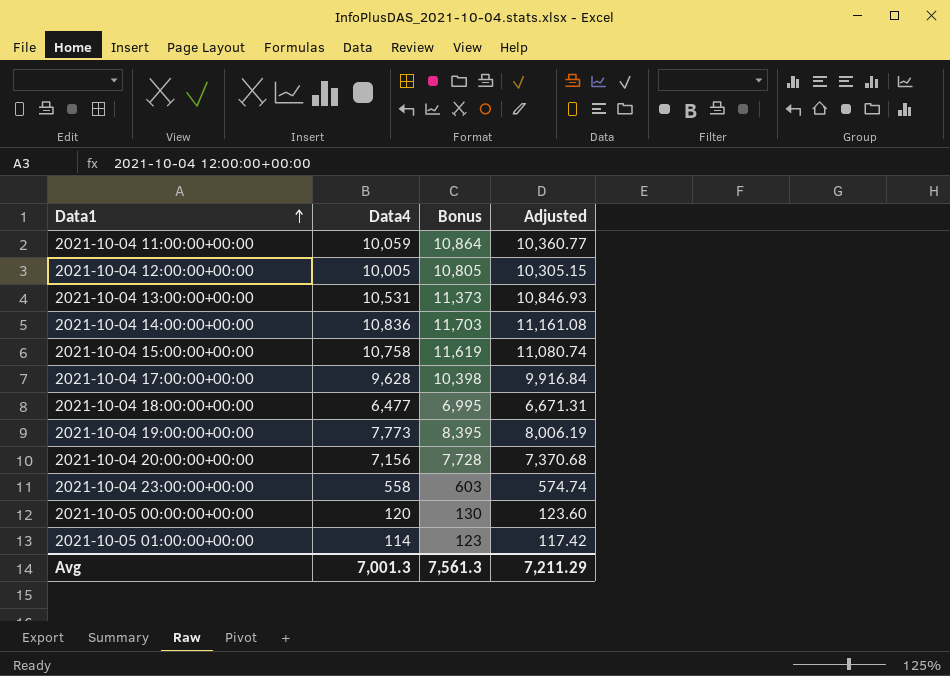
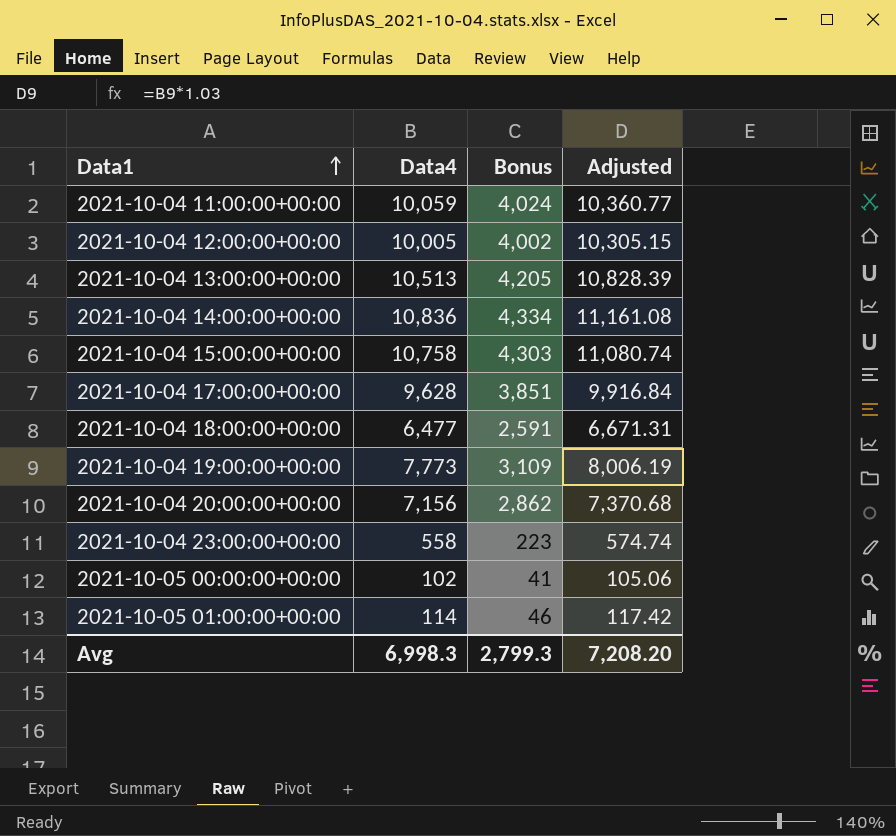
column Bonus | formula: [Data4] * 1.08 -> [Data4] * 0.4
2021-10-04 13:00:00+00:00 | Data4: 10,531 -> 10,513
2021-10-04 13:00:00+00:00 | Adjusted: 10,846.93 -> 10,828.39
2021-10-05 00:00:00+00:00 | Data4: 120 -> 102
2021-10-05 00:00:00+00:00 | Adjusted: 123.60 -> 105.06
Avg | Data4: 7,001.3 -> 6,998.3
Avg | Bonus: 7,561.3 -> 2,799.3
Avg | Adjusted: 7,211.29 -> 7,208.20

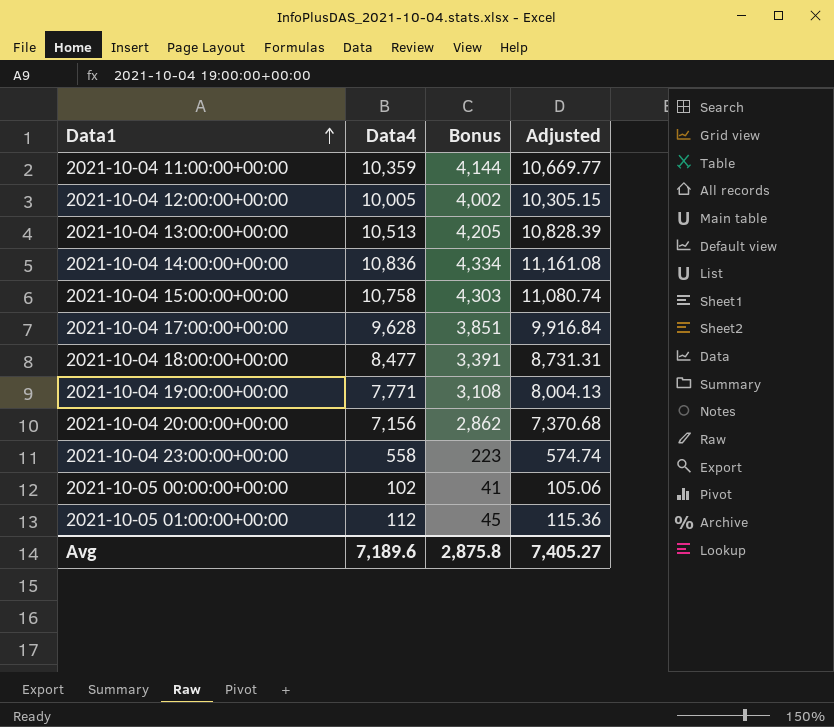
2021-10-04 11:00:00+00:00 | Data4: 10,059 -> 10,359
2021-10-04 11:00:00+00:00 | Bonus: 4,024 -> 4,144
2021-10-04 11:00:00+00:00 | Adjusted: 10,360.77 -> 10,669.77
2021-10-04 18:00:00+00:00 | Data4: 6,477 -> 8,477
2021-10-04 18:00:00+00:00 | Bonus: 2,591 -> 3,391
2021-10-04 18:00:00+00:00 | Adjusted: 6,671.31 -> 8,731.31
2021-10-04 19:00:00+00:00 | Data4: 7,773 -> 7,771
2021-10-04 19:00:00+00:00 | Bonus: 3,109 -> 3,108
2021-10-04 19:00:00+00:00 | Adjusted: 8,006.19 -> 8,004.13
2021-10-05 01:00:00+00:00 | Data4: 114 -> 112
2021-10-05 01:00:00+00:00 | Bonus: 46 -> 45
2021-10-05 01:00:00+00:00 | Adjusted: 117.42 -> 115.36
Avg | Data4: 6,998.3 -> 7,189.6
Avg | Bonus: 2,799.3 -> 2,875.8
Avg | Adjusted: 7,208.20 -> 7,405.27

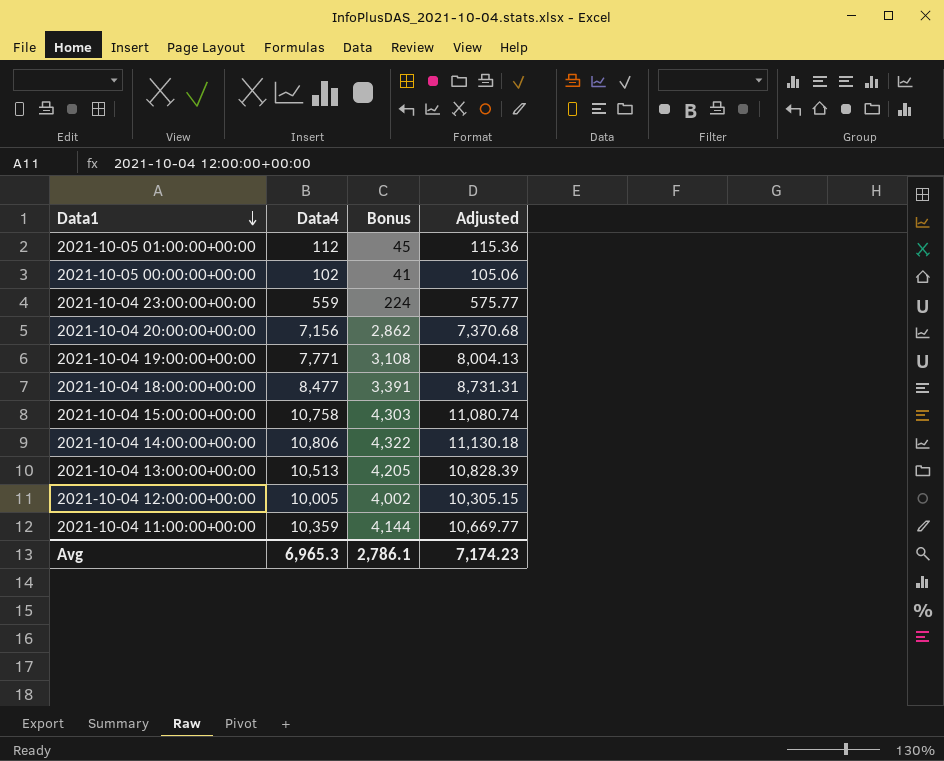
row order: Data1 ascending -> Data1 descending
row 2021-10-04 17:00:00+00:00: 9,628 | 3,851 | 9,916.84 -> none
2021-10-04 23:00:00+00:00 | Data4: 558 -> 559
2021-10-04 23:00:00+00:00 | Bonus: 223 -> 224
2021-10-04 23:00:00+00:00 | Adjusted: 574.74 -> 575.77
2021-10-04 14:00:00+00:00 | Data4: 10,836 -> 10,806
2021-10-04 14:00:00+00:00 | Bonus: 4,334 -> 4,322
2021-10-04 14:00:00+00:00 | Adjusted: 11,161.08 -> 11,130.18
Avg | Data4: 7,189.6 -> 6,965.3
Avg | Bonus: 2,875.8 -> 2,786.1
Avg | Adjusted: 7,405.27 -> 7,174.23

